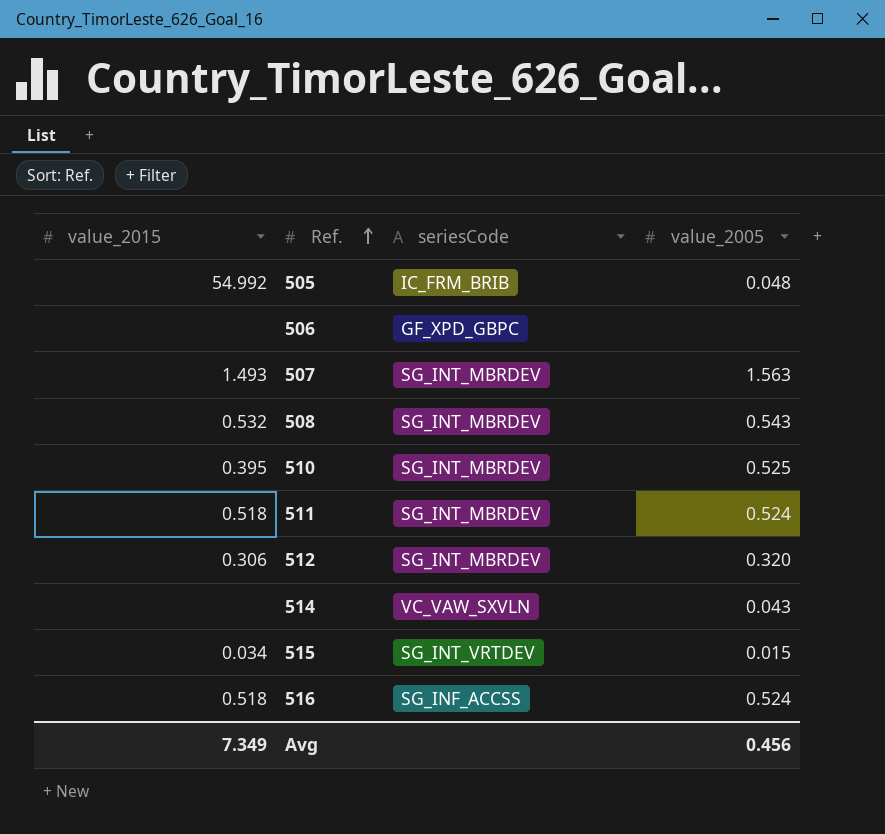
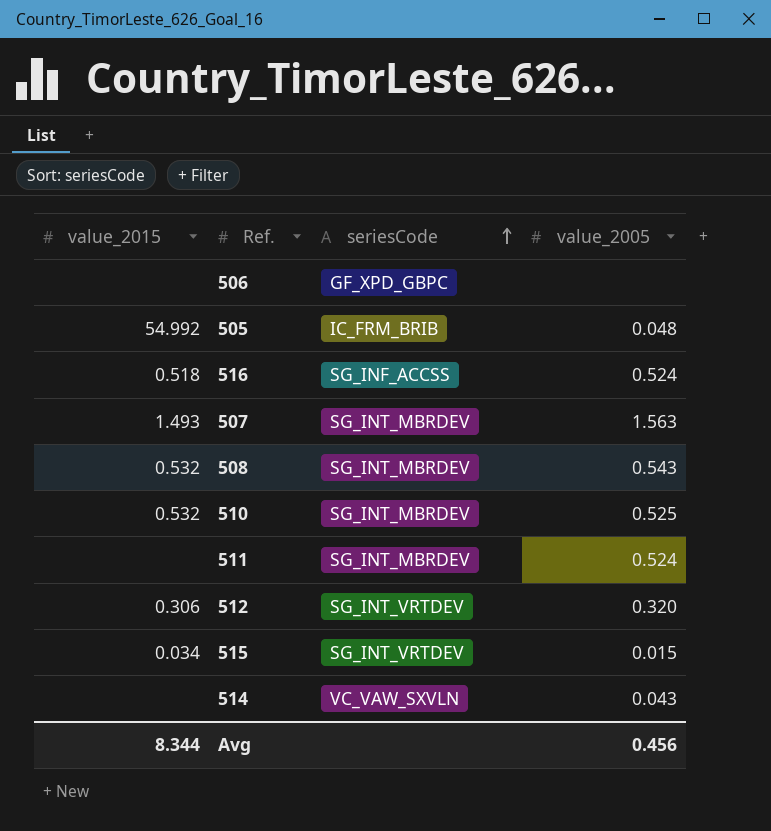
row order: Ref. ascending -> seriesCode ascending
510 | value_2015: 0.395 -> 0.532
511 | value_2015: 0.518 -> none
512 | seriesCode: SG_INT_MBRDEV -> SG_INT_VRTDEV
Avg | value_2015: 7.349 -> 8.344

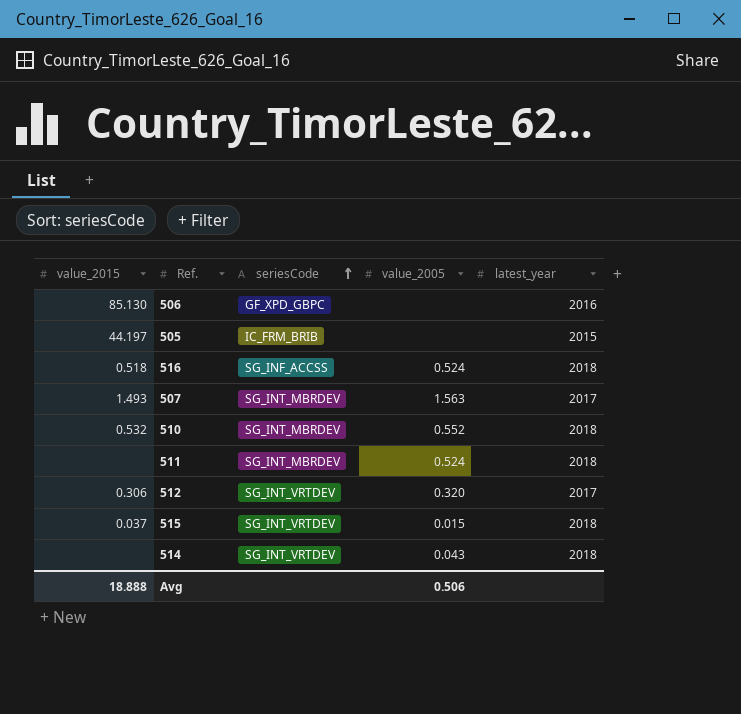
column latest_year | position: none -> 5
row 508: 0.532 | SG_INT_MBRDEV | 0.543 -> none
506 | value_2015: none -> 85.130
505 | value_2015: 54.992 -> 44.197
505 | value_2005: 0.048 -> none
510 | value_2005: 0.525 -> 0.552
515 | value_2015: 0.034 -> 0.037
514 | seriesCode: VC_VAW_SXVLN -> SG_INT_VRTDEV
Avg | value_2015: 8.344 -> 18.888
Avg | value_2005: 0.456 -> 0.506

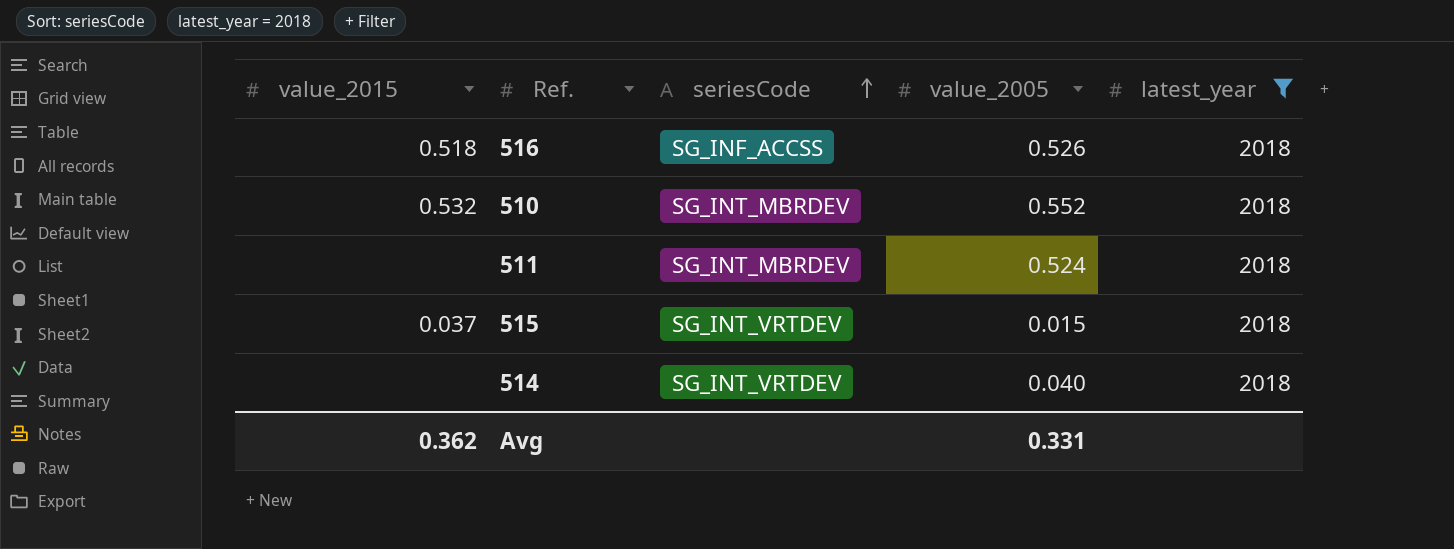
filter: none -> latest_year = 2018
516 | value_2005: 0.524 -> 0.526
514 | value_2005: 0.043 -> 0.040
Avg | value_2015: 18.888 -> 0.362
Avg | value_2005: 0.506 -> 0.331

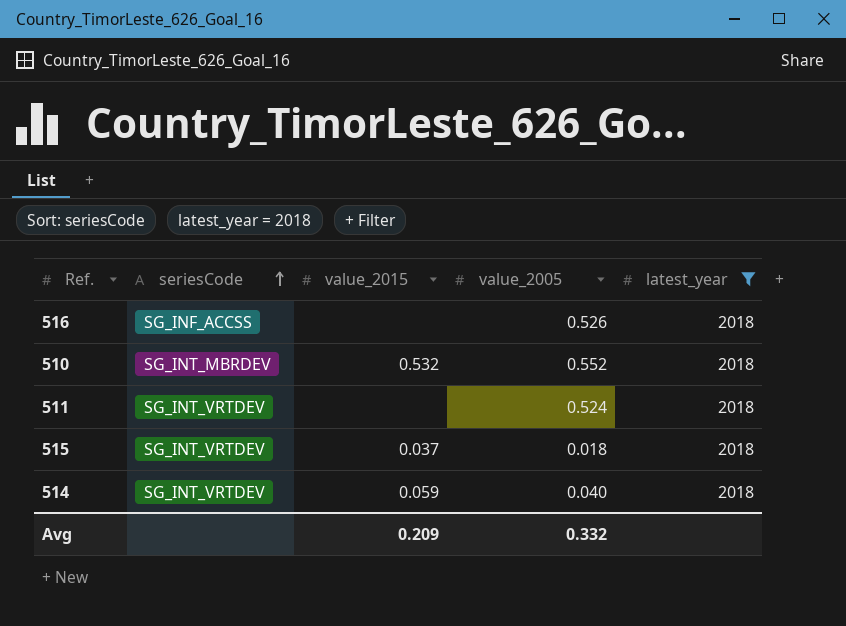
column value_2015 | position: 1 -> 3
516 | value_2015: 0.518 -> none
511 | seriesCode: SG_INT_MBRDEV -> SG_INT_VRTDEV
515 | value_2005: 0.015 -> 0.018
514 | value_2015: none -> 0.059
Avg | value_2015: 0.362 -> 0.209
Avg | value_2005: 0.331 -> 0.332

